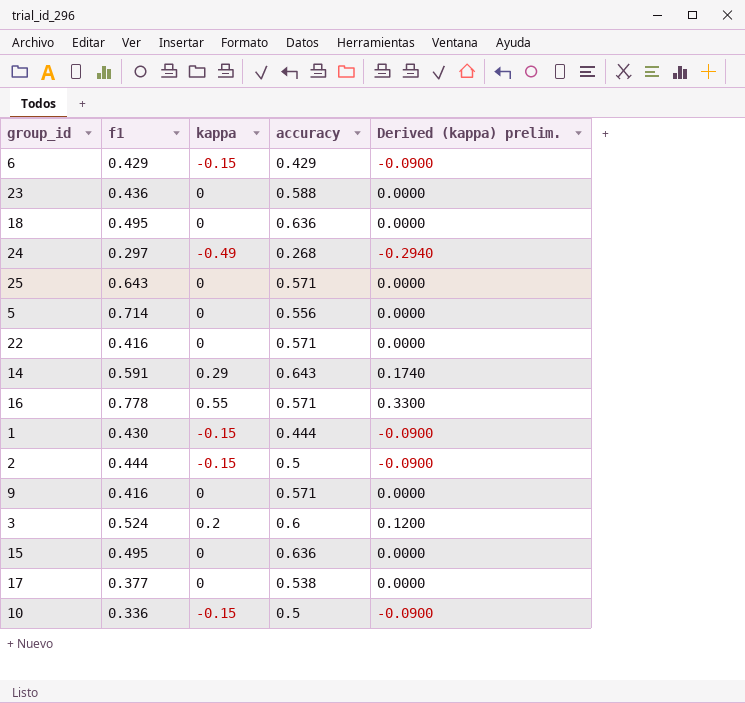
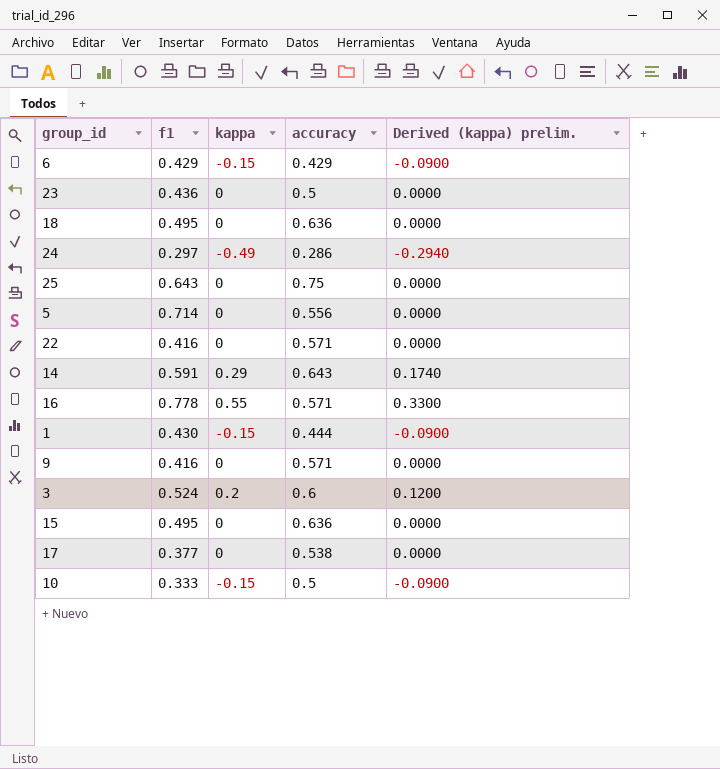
row 2: 0.444 | -0.15 | 0.5 | -0.0900 -> none
23 | accuracy: 0.588 -> 0.5
24 | accuracy: 0.268 -> 0.286
25 | accuracy: 0.571 -> 0.75
10 | f1: 0.336 -> 0.333

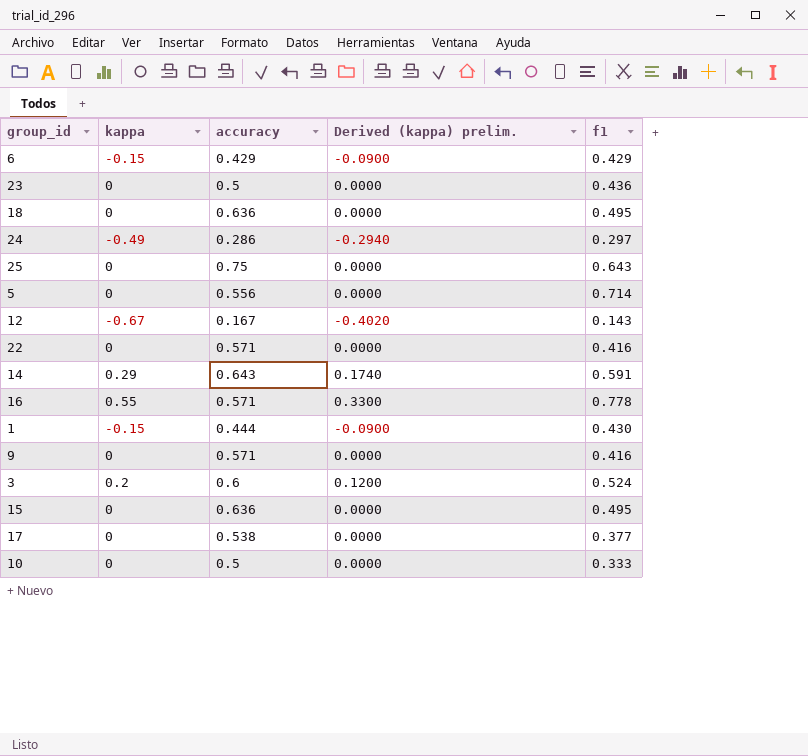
column f1 | position: 2 -> 5
row 12: none -> -0.67 | 0.167 | -0.4020 | 0.143
10 | kappa: -0.15 -> 0
10 | Derived (kappa) prelim.: -0.0900 -> 0.0000

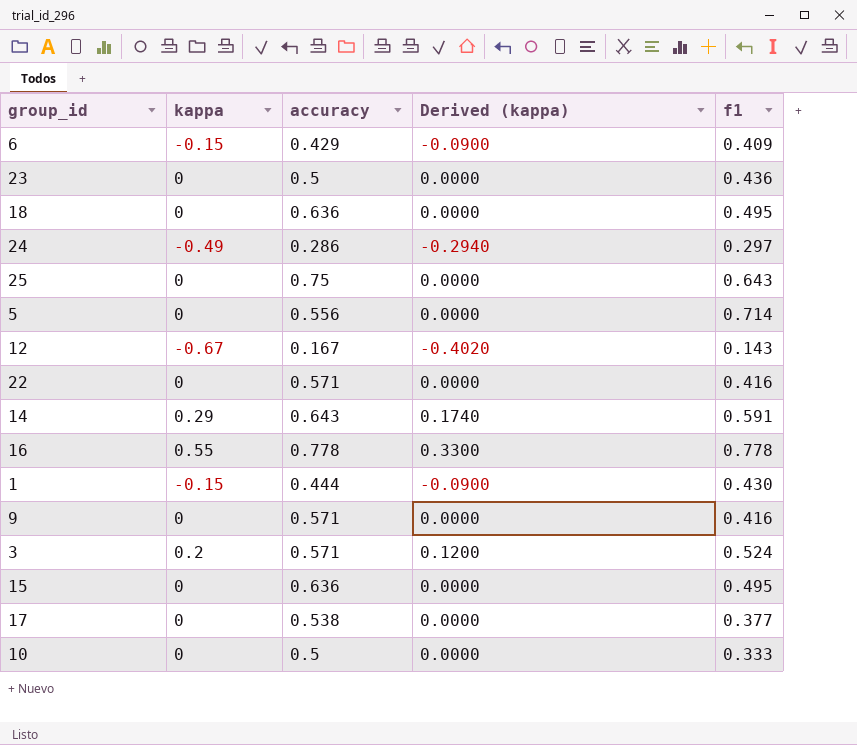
column name: Derived (kappa) prelim. -> Derived (kappa)
6 | f1: 0.429 -> 0.409
16 | accuracy: 0.571 -> 0.778
3 | accuracy: 0.6 -> 0.571

